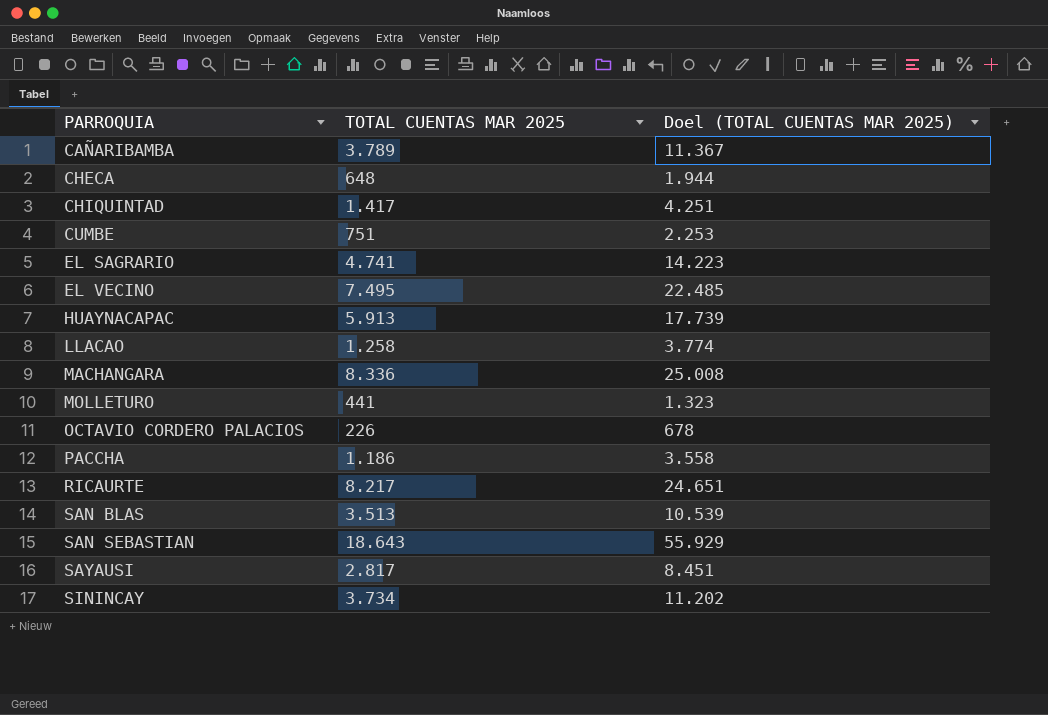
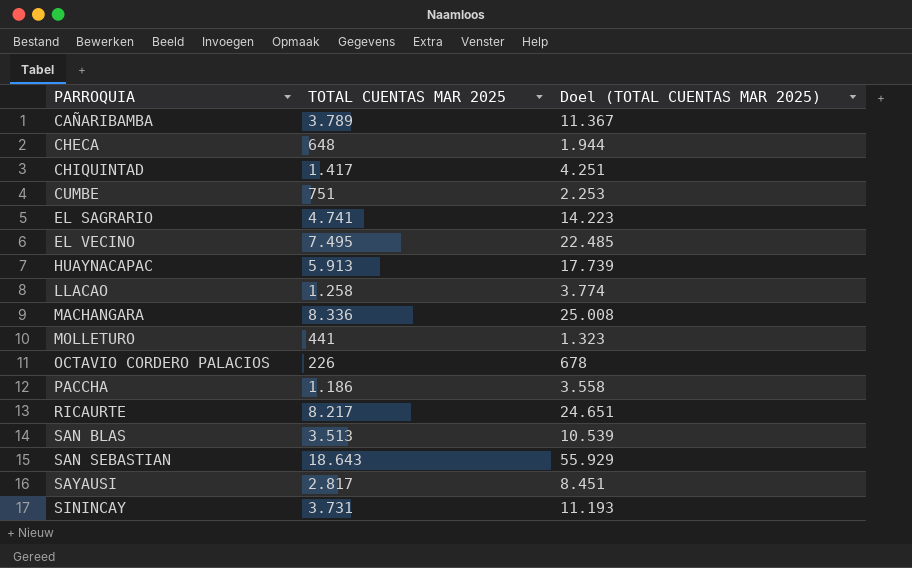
SININCAY | TOTAL CUENTAS MAR 2025: 3.734 -> 3.731
SININCAY | Doel (TOTAL CUENTAS MAR 2025): 11.202 -> 11.193

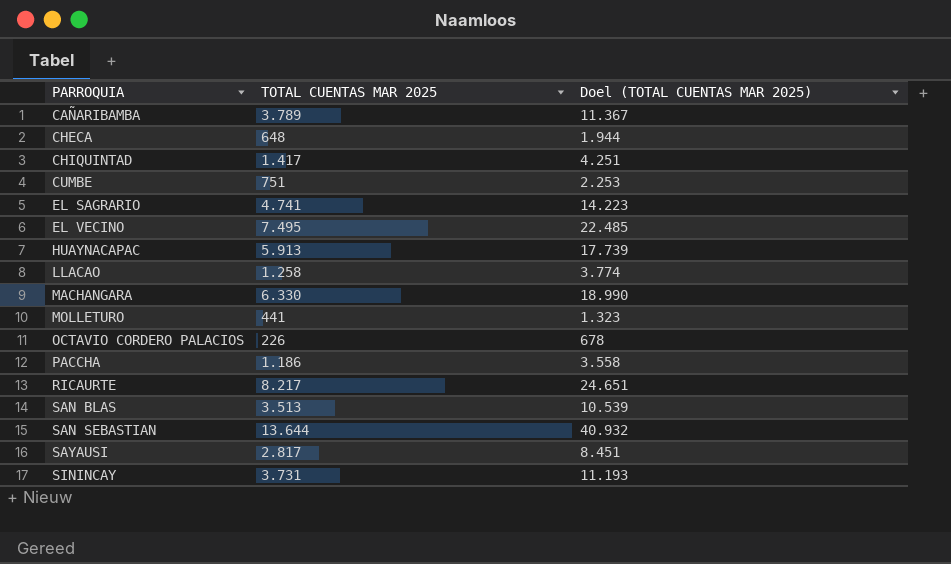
MACHANGARA | TOTAL CUENTAS MAR 2025: 8.336 -> 6.330
MACHANGARA | Doel (TOTAL CUENTAS MAR 2025): 25.008 -> 18.990
SAN SEBASTIAN | TOTAL CUENTAS MAR 2025: 18.643 -> 13.644
SAN SEBASTIAN | Doel (TOTAL CUENTAS MAR 2025): 55.929 -> 40.932

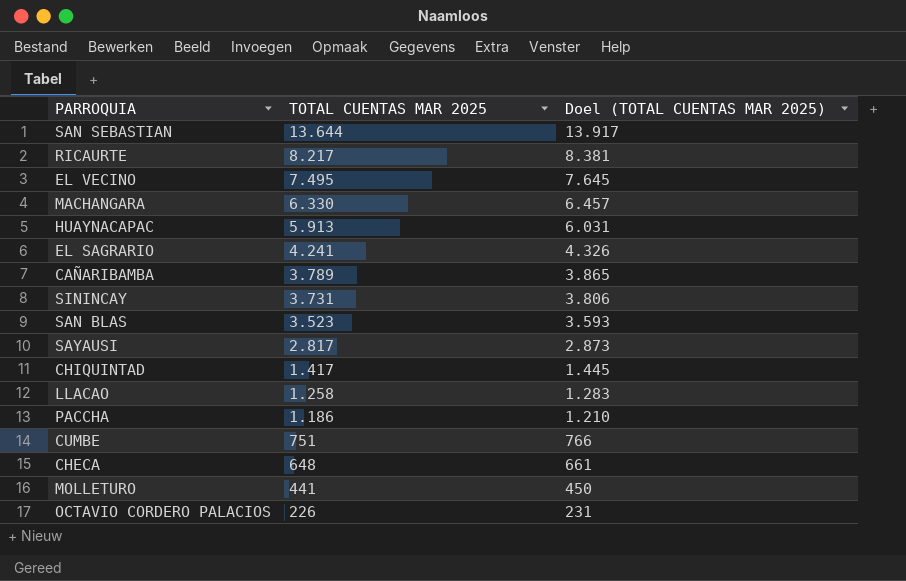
row order: PARROQUIA ascending -> TOTAL CUENTAS MAR 2025 descending
column Doel (TOTAL CUENTAS MAR 2025) | formula: [TOTAL CUENTAS MAR 2025] * 3 -> [TOTAL CUENTAS MAR 2025] * 1,02
EL SAGRARIO | TOTAL CUENTAS MAR 2025: 4.741 -> 4.241
SAN BLAS | TOTAL CUENTAS MAR 2025: 3.513 -> 3.523

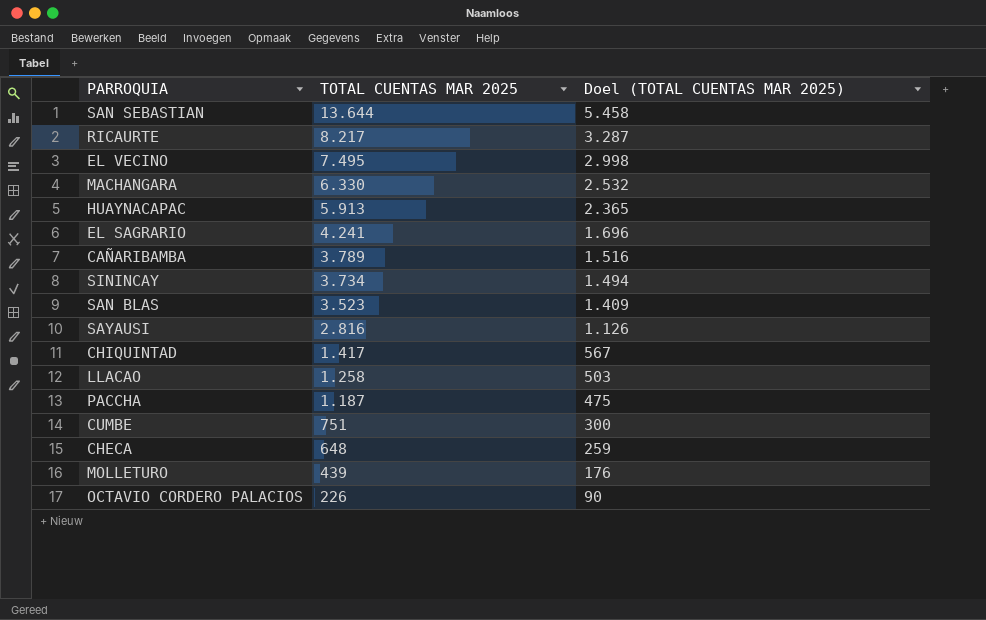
column Doel (TOTAL CUENTAS MAR 2025) | formula: [TOTAL CUENTAS MAR 2025] * 1,02 -> [TOTAL CUENTAS MAR 2025] * 0,4
SININCAY | TOTAL CUENTAS MAR 2025: 3.731 -> 3.734
SAYAUSI | TOTAL CUENTAS MAR 2025: 2.817 -> 2.816
PACCHA | TOTAL CUENTAS MAR 2025: 1.186 -> 1.187
MOLLETURO | TOTAL CUENTAS MAR 2025: 441 -> 439

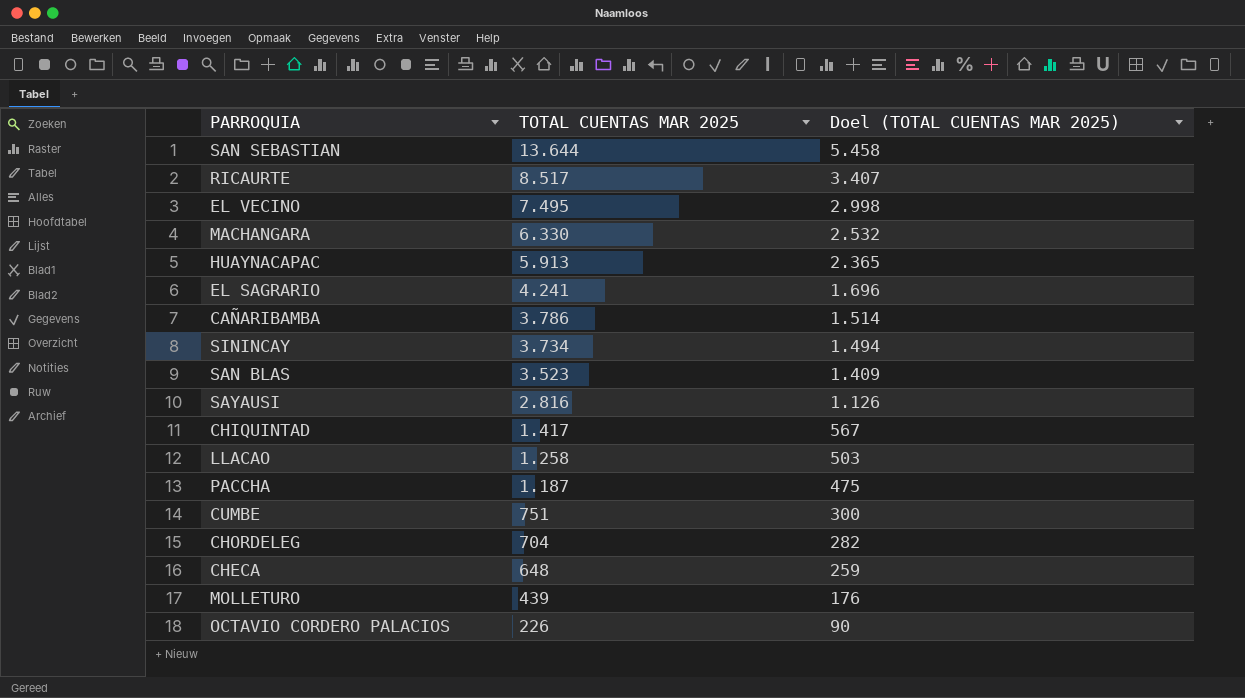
RICAURTE | TOTAL CUENTAS MAR 2025: 8.217 -> 8.517
RICAURTE | Doel (TOTAL CUENTAS MAR 2025): 3.287 -> 3.407
CAÑARIBAMBA | TOTAL CUENTAS MAR 2025: 3.789 -> 3.786
CAÑARIBAMBA | Doel (TOTAL CUENTAS MAR 2025): 1.516 -> 1.514
row CHORDELEG: none -> 704 | 282

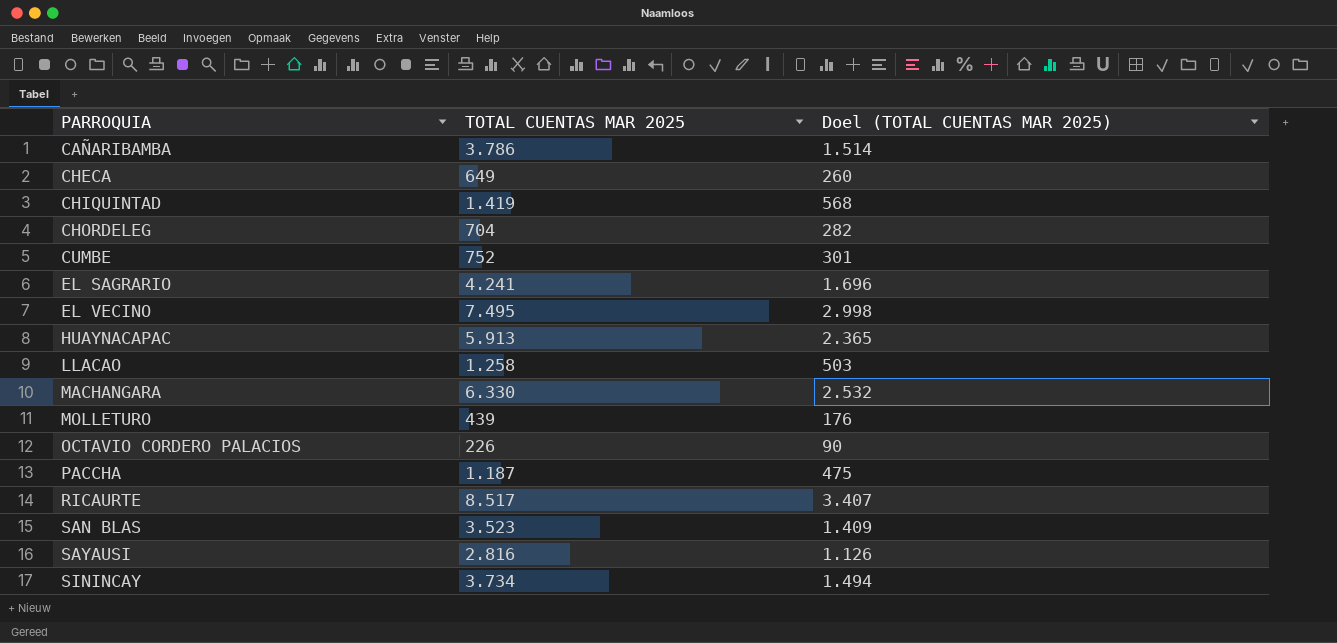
row order: TOTAL CUENTAS MAR 2025 descending -> PARROQUIA ascending
row SAN SEBASTIAN: 13.644 | 5.458 -> none
CHECA | TOTAL CUENTAS MAR 2025: 648 -> 649
CHECA | Doel (TOTAL CUENTAS MAR 2025): 259 -> 260
CHIQUINTAD | TOTAL CUENTAS MAR 2025: 1.417 -> 1.419
CHIQUINTAD | Doel (TOTAL CUENTAS MAR 2025): 567 -> 568
CUMBE | TOTAL CUENTAS MAR 2025: 751 -> 752
CUMBE | Doel (TOTAL CUENTAS MAR 2025): 300 -> 301

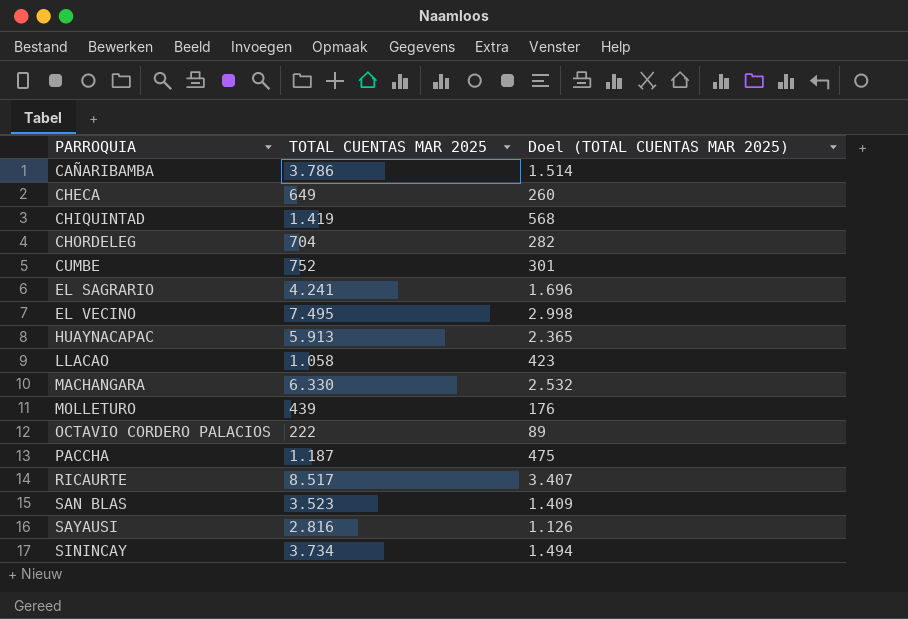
LLACAO | TOTAL CUENTAS MAR 2025: 1.258 -> 1.058
LLACAO | Doel (TOTAL CUENTAS MAR 2025): 503 -> 423
OCTAVIO CORDERO PALACIOS | TOTAL CUENTAS MAR 2025: 226 -> 222
OCTAVIO CORDERO PALACIOS | Doel (TOTAL CUENTAS MAR 2025): 90 -> 89

